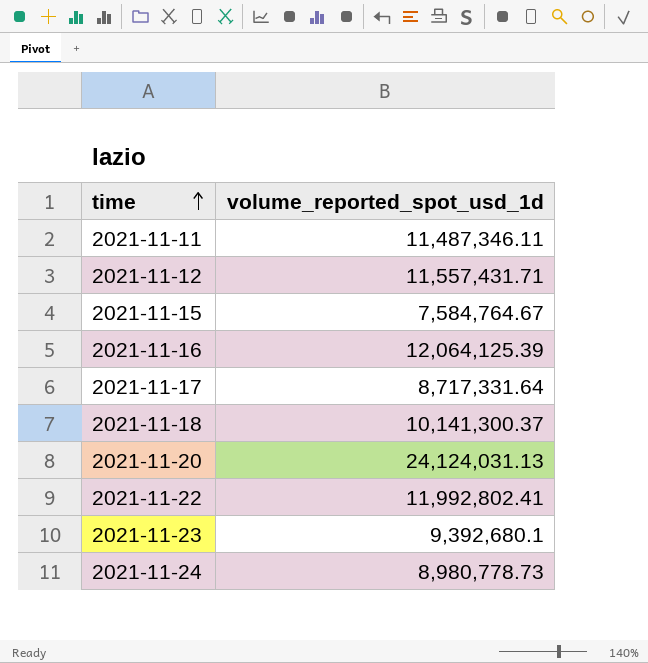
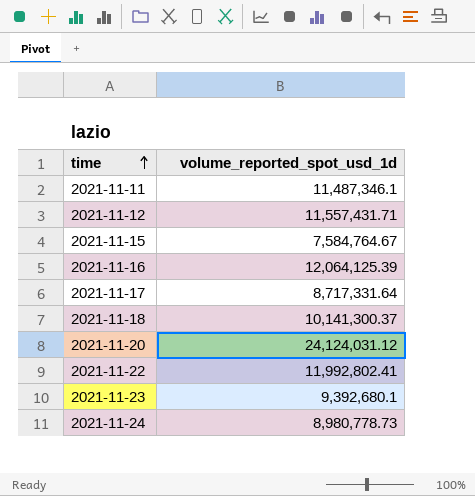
2021-11-11 | volume_reported_spot_usd_1d: 11,487,346.11 -> 11,487,346.1
2021-11-20 | volume_reported_spot_usd_1d: 24,124,031.13 -> 24,124,031.12

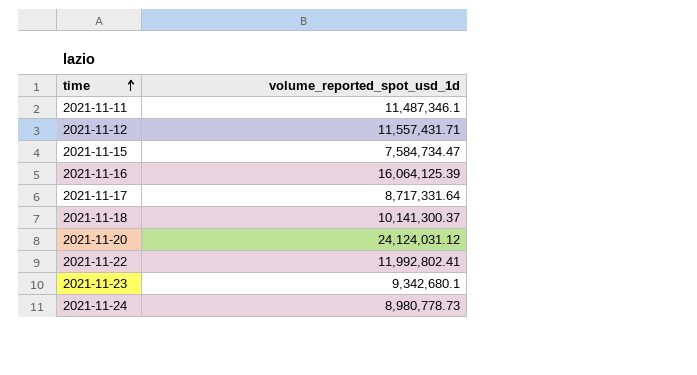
2021-11-15 | volume_reported_spot_usd_1d: 7,584,764.67 -> 7,584,734.47
2021-11-16 | volume_reported_spot_usd_1d: 12,064,125.39 -> 16,064,125.39
2021-11-23 | volume_reported_spot_usd_1d: 9,392,680.1 -> 9,342,680.1

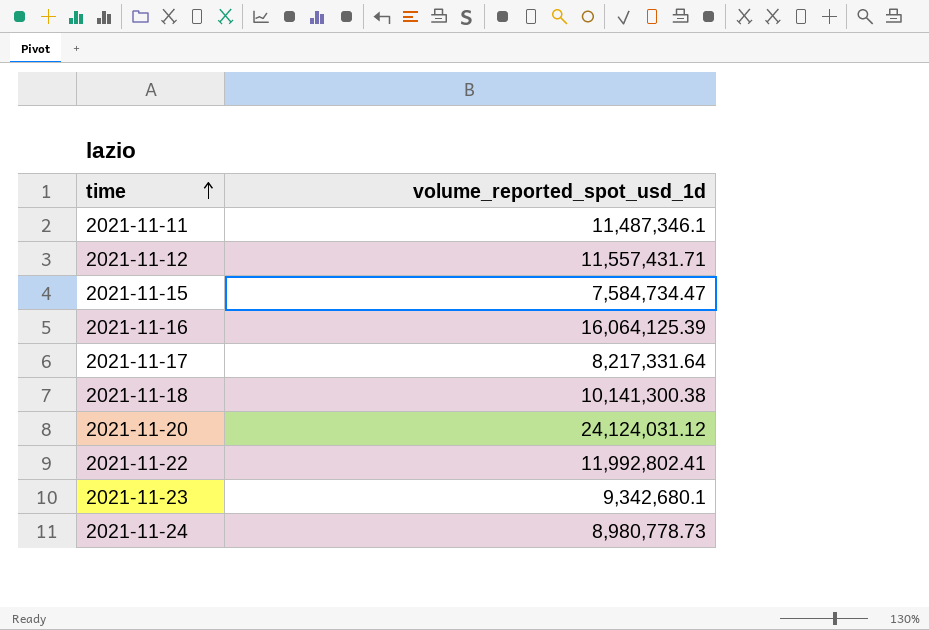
2021-11-17 | volume_reported_spot_usd_1d: 8,717,331.64 -> 8,217,331.64
2021-11-18 | volume_reported_spot_usd_1d: 10,141,300.37 -> 10,141,300.38

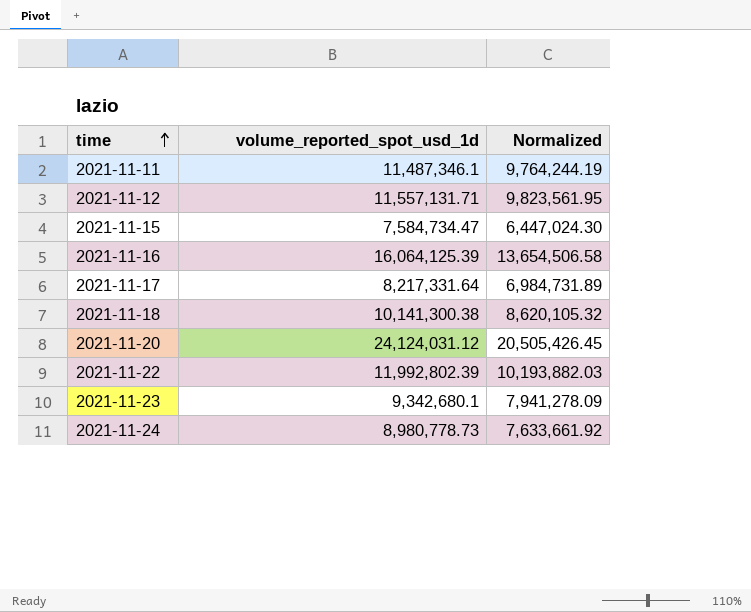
column Normalized | formula: none -> [volume_reported_spot_usd_1d] * 0.85
2021-11-12 | volume_reported_spot_usd_1d: 11,557,431.71 -> 11,557,131.71
2021-11-22 | volume_reported_spot_usd_1d: 11,992,802.41 -> 11,992,802.39

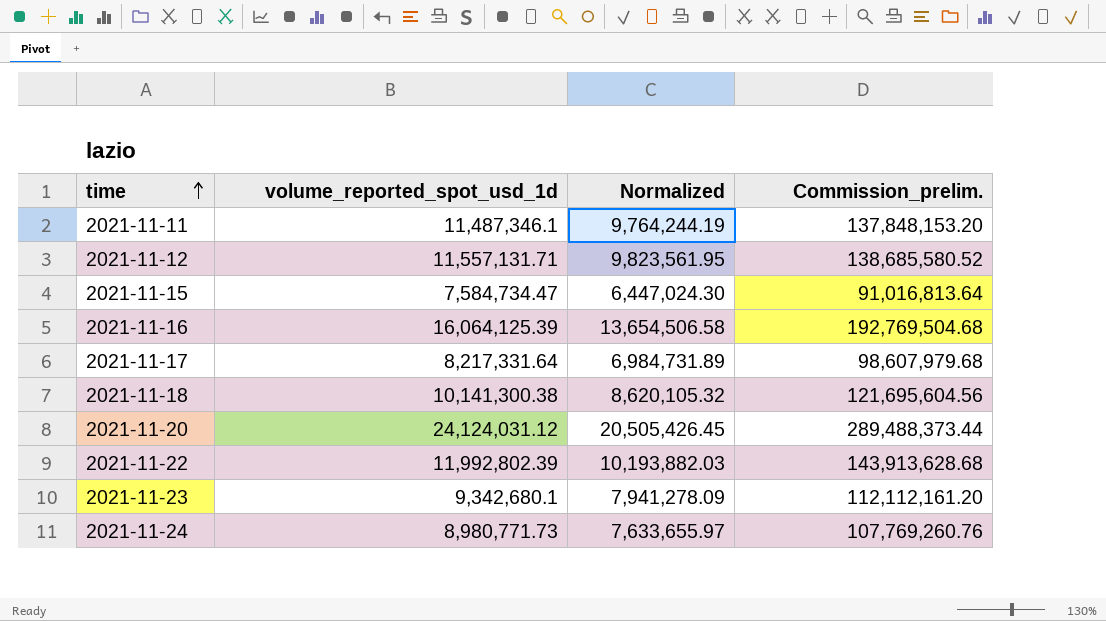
column Commission_prelim. | formula: none -> [volume_reported_spot_usd_1d] * 12
2021-11-24 | volume_reported_spot_usd_1d: 8,980,778.73 -> 8,980,771.73
2021-11-24 | Normalized: 7,633,661.92 -> 7,633,655.97

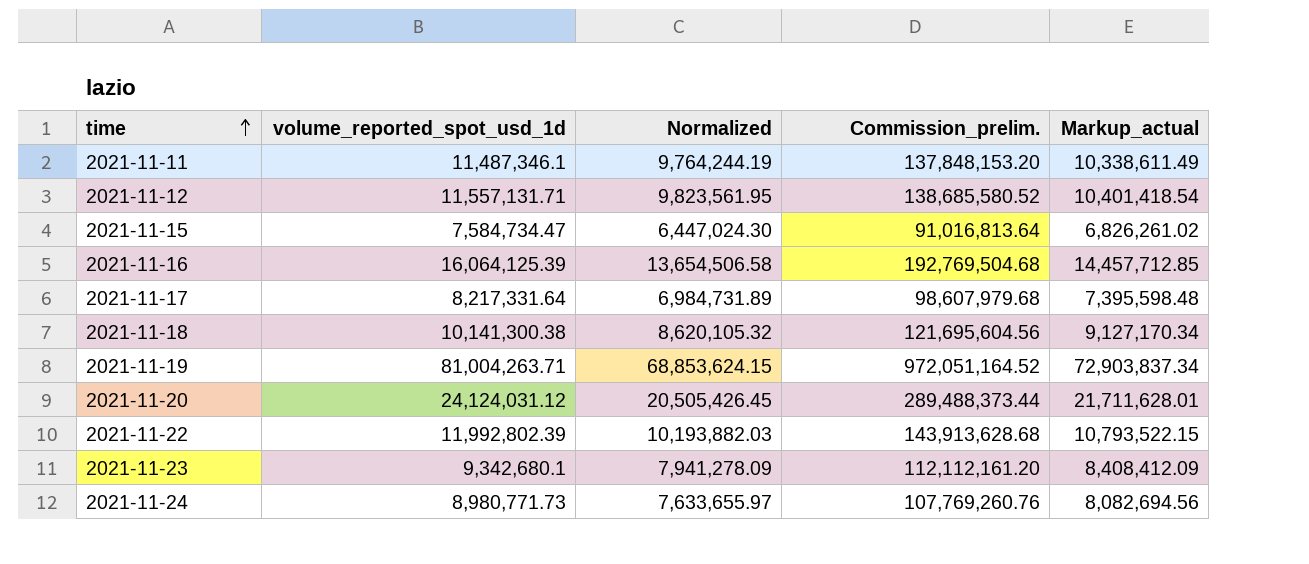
column Markup_actual | formula: none -> [volume_reported_spot_usd_1d] * 0.9
row 2021-11-19: none -> 81,004,263.71 | 68,853,624.15 | 972,051,164.52 | 72,903,837.34

